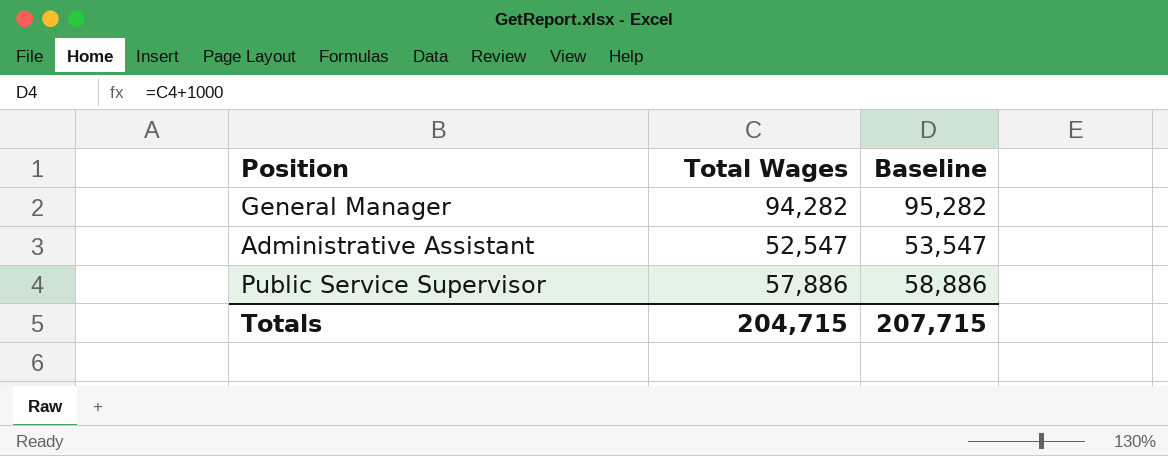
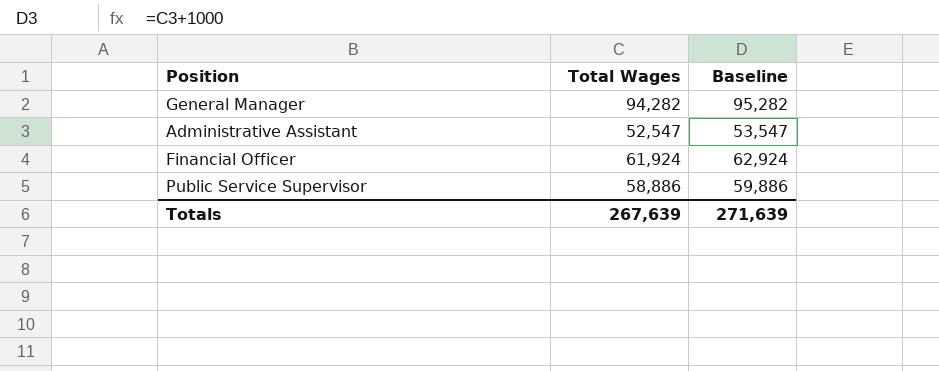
row Financial Officer: none -> 61,924 | 62,924
Public Service Supervisor | Total Wages: 57,886 -> 58,886
Public Service Supervisor | Baseline: 58,886 -> 59,886
Totals | Total Wages: 204,715 -> 267,639
Totals | Baseline: 207,715 -> 271,639

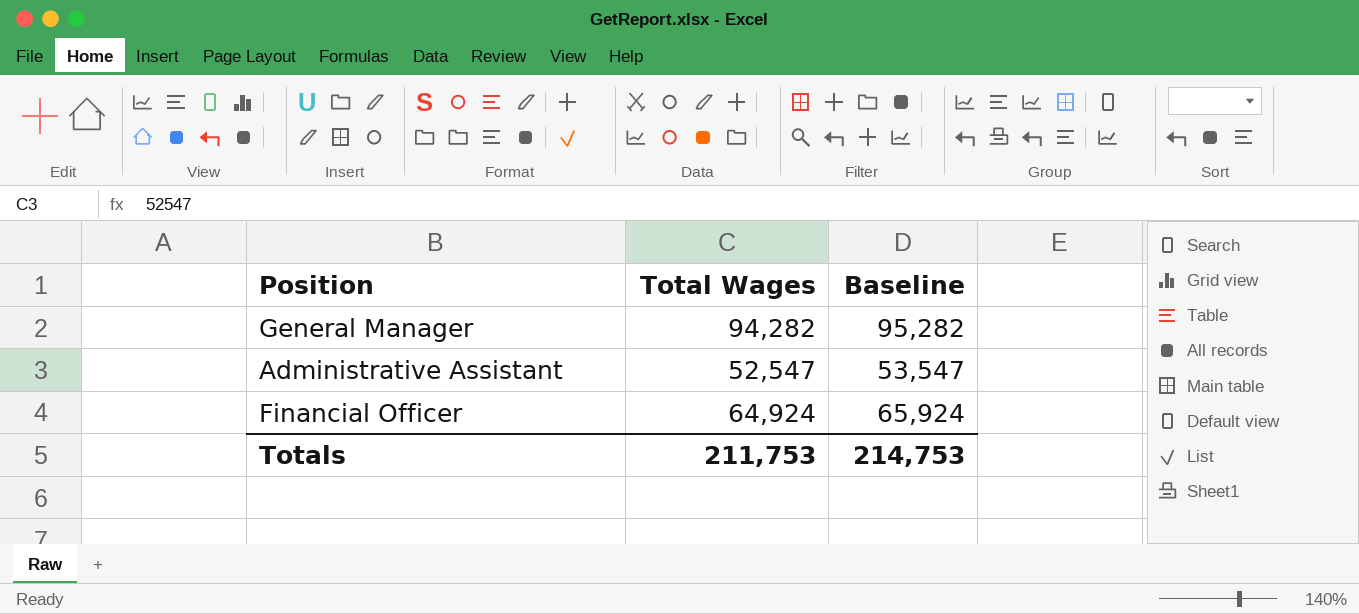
row Public Service Supervisor: 58,886 | 59,886 -> none
Financial Officer | Total Wages: 61,924 -> 64,924
Financial Officer | Baseline: 62,924 -> 65,924
Totals | Total Wages: 267,639 -> 211,753
Totals | Baseline: 271,639 -> 214,753

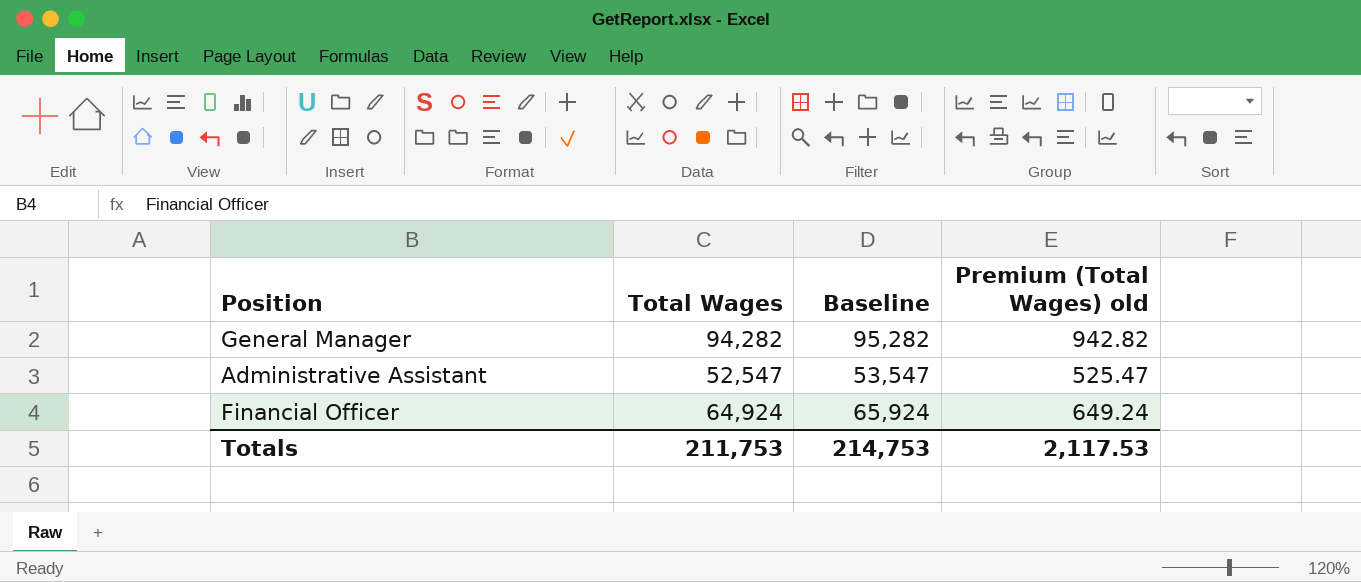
column Premium (Total Wages) old | formula: none -> [Total Wages] * 0.01

